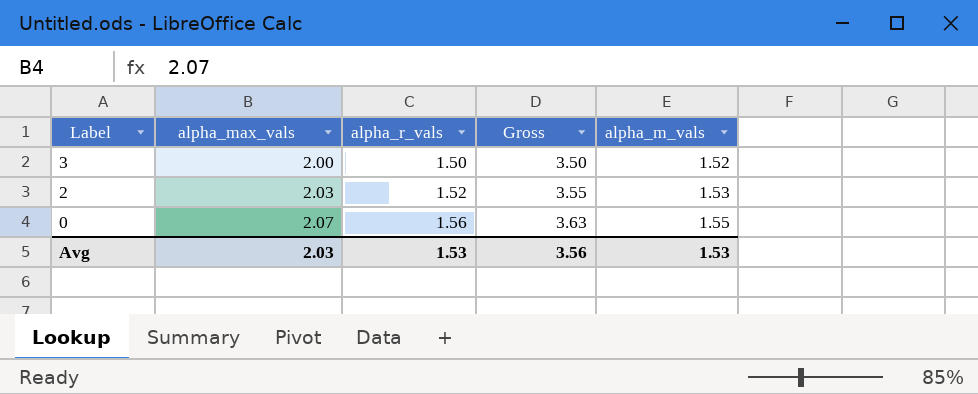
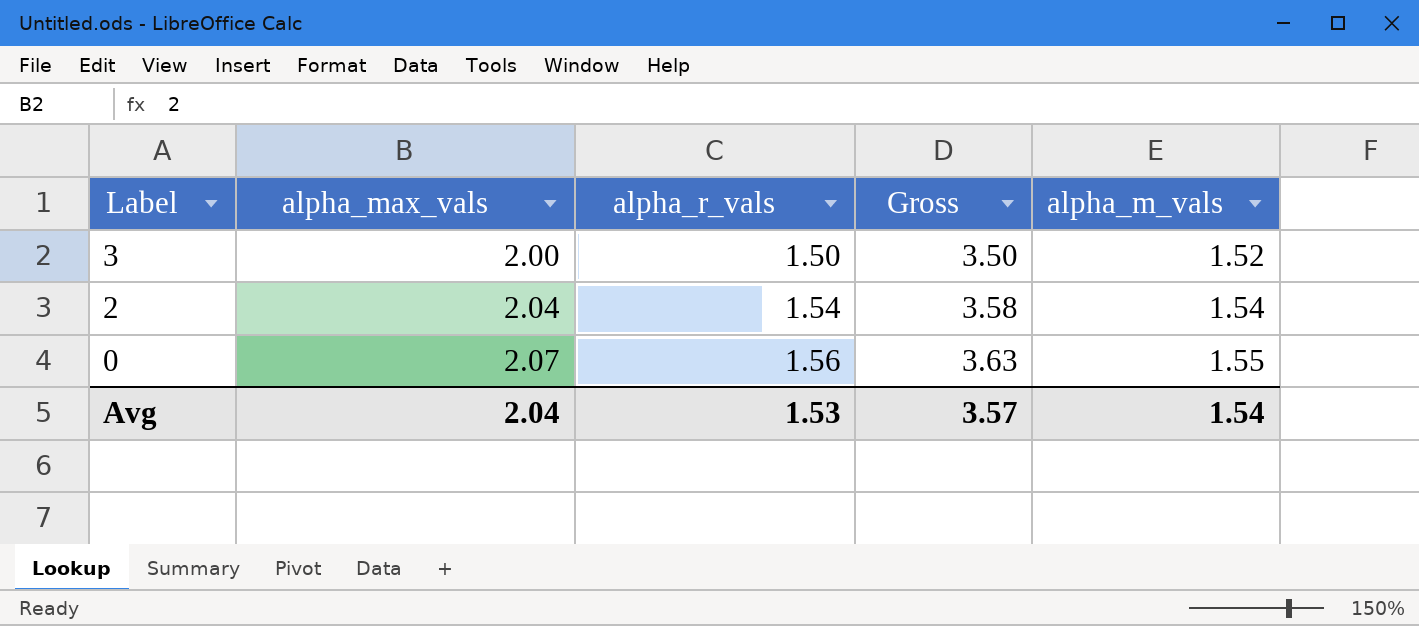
2 | alpha_max_vals: 2.03 -> 2.04
2 | alpha_r_vals: 1.52 -> 1.54
2 | Gross: 3.55 -> 3.58
2 | alpha_m_vals: 1.53 -> 1.54
Avg | alpha_max_vals: 2.03 -> 2.04
Avg | Gross: 3.56 -> 3.57
Avg | alpha_m_vals: 1.53 -> 1.54

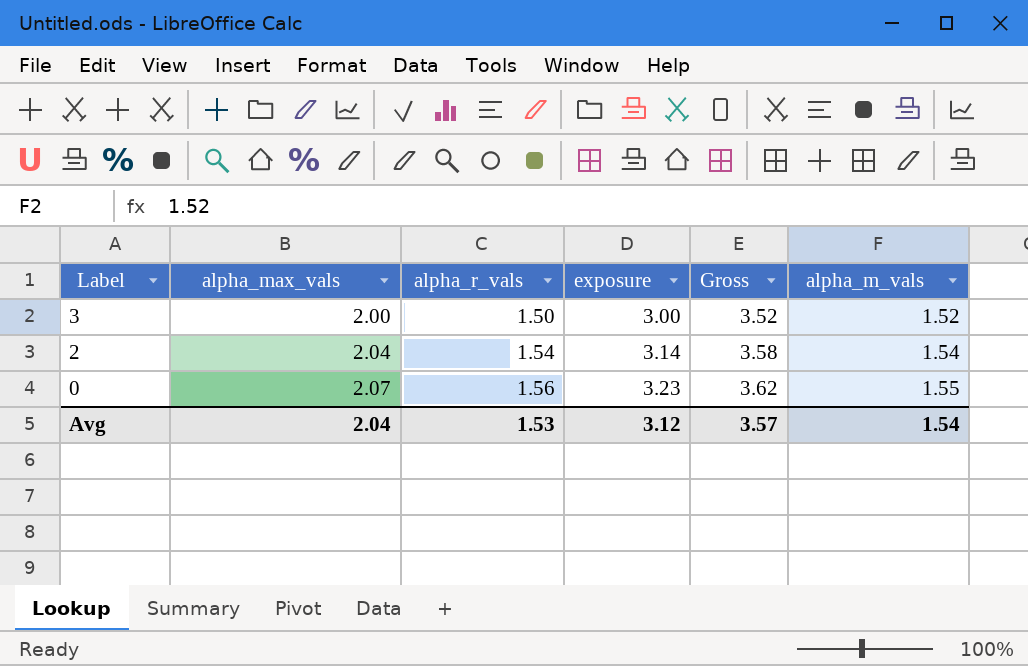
column exposure | formula: none -> [alpha_max_vals] * [alpha_r_vals]
column Gross | formula: [alpha_max_vals] + [alpha_r_vals] -> [alpha_max_vals] + [alpha_m_vals]

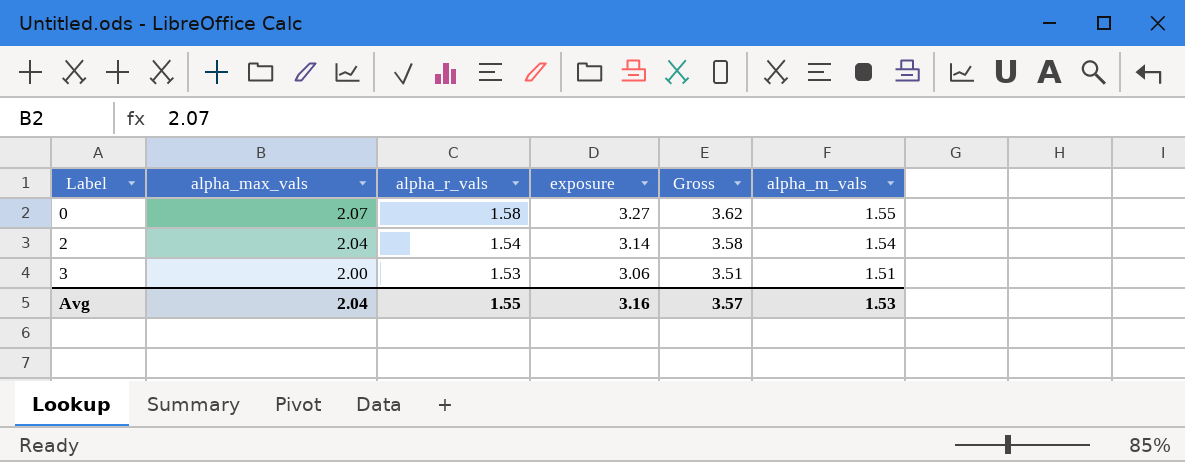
row order: Label descending -> Label ascending
0 | alpha_r_vals: 1.56 -> 1.58
0 | exposure: 3.23 -> 3.27
3 | alpha_r_vals: 1.50 -> 1.53
3 | exposure: 3.00 -> 3.06
3 | Gross: 3.52 -> 3.51
3 | alpha_m_vals: 1.52 -> 1.51
Avg | alpha_r_vals: 1.53 -> 1.55
Avg | exposure: 3.12 -> 3.16
Avg | alpha_m_vals: 1.54 -> 1.53

